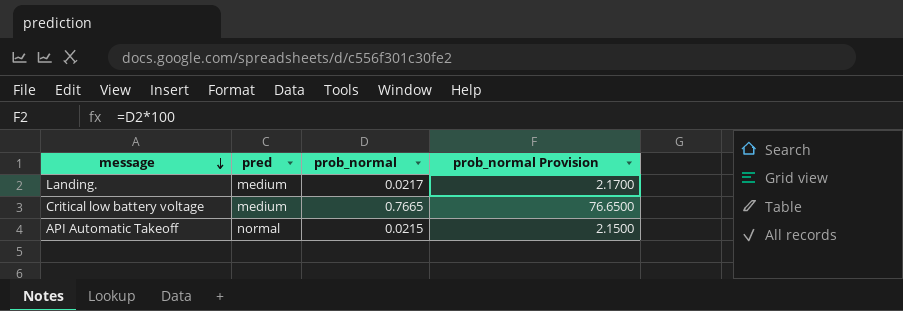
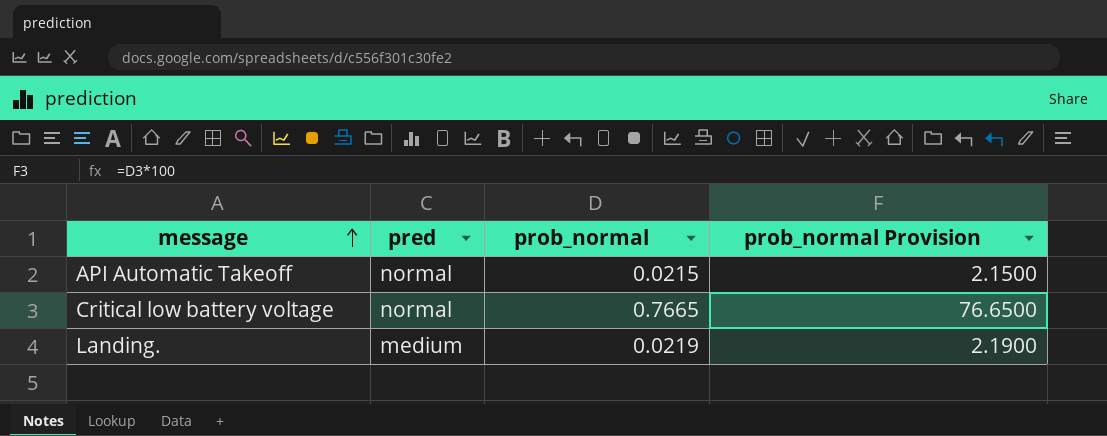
row order: message descending -> message ascending
Critical low battery voltage | pred: medium -> normal
Landing. | prob_normal: 0.0217 -> 0.0219
Landing. | prob_normal Provision: 2.1700 -> 2.1900

